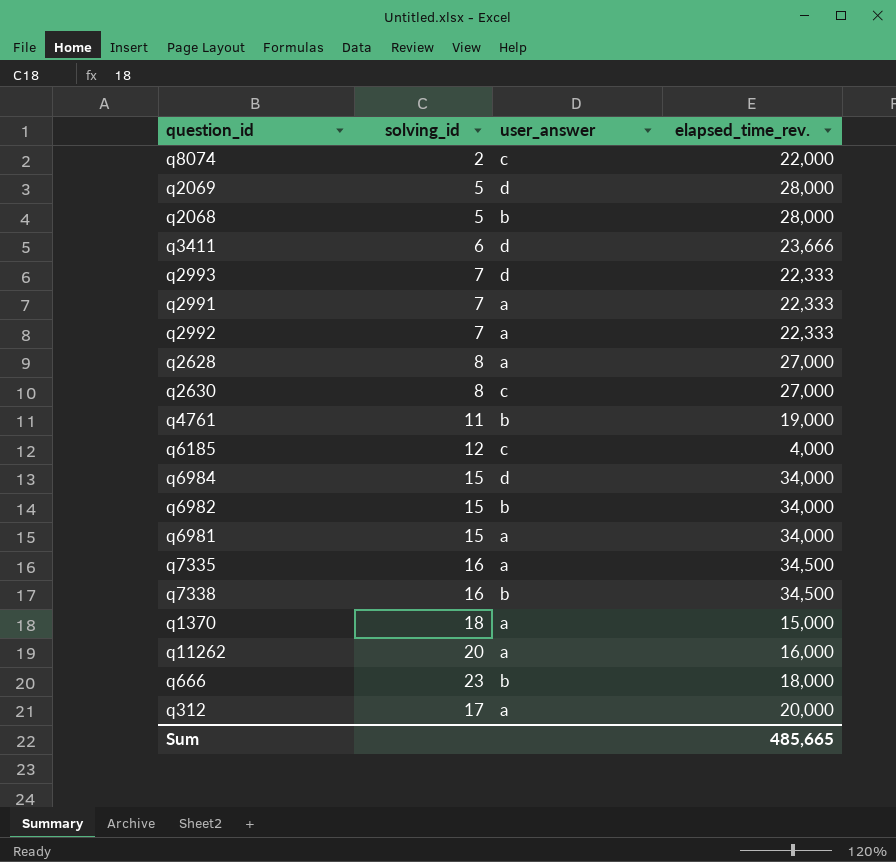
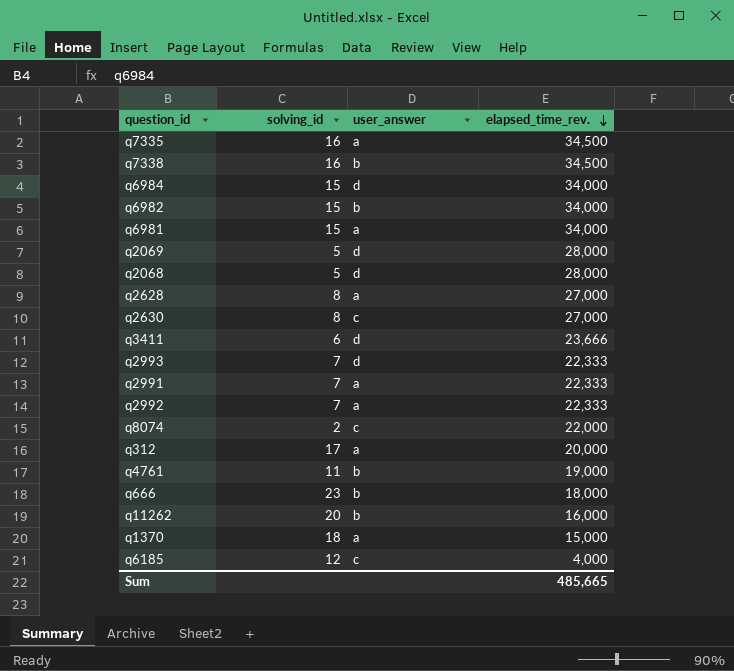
row order: none -> elapsed_time_rev. descending
q2068 | user_answer: b -> d
q11262 | user_answer: a -> b

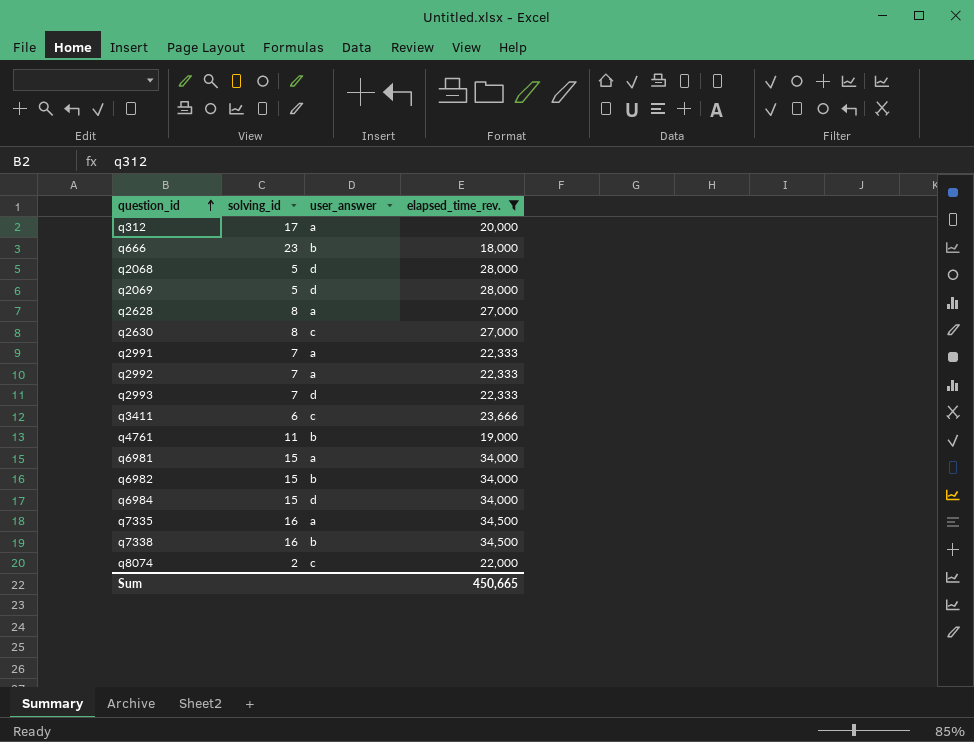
filter: none -> elapsed_time_rev. >= 18,000
row order: elapsed_time_rev. descending -> question_id ascending
q3411 | user_answer: d -> c
Sum | elapsed_time_rev.: 485,665 -> 450,665

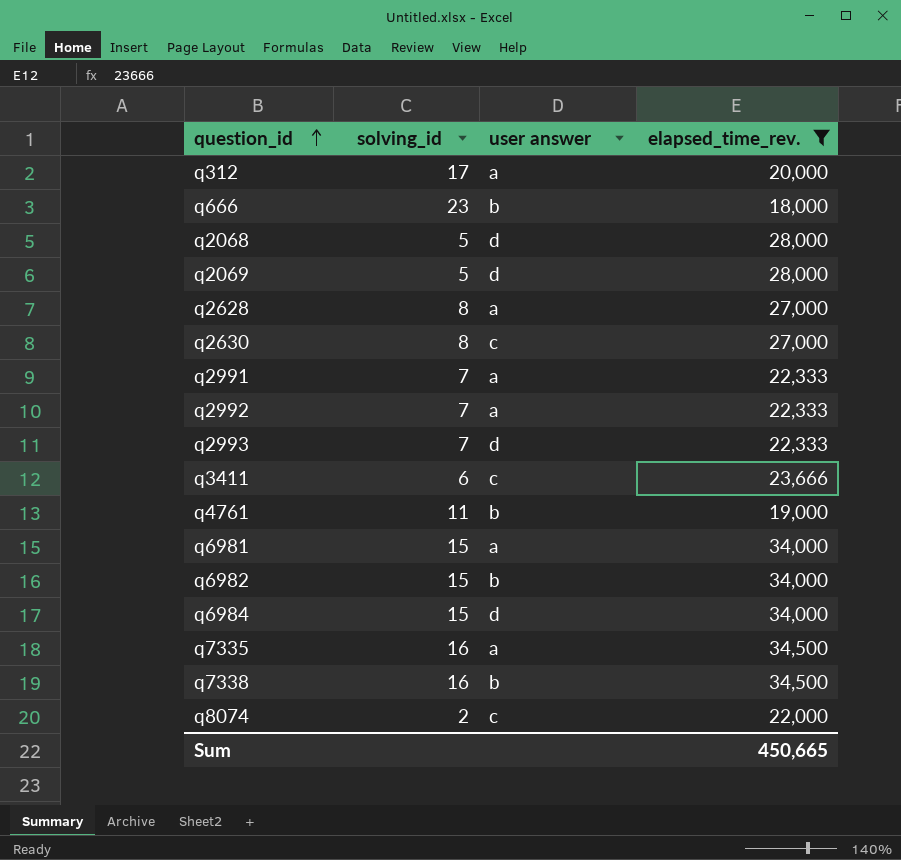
column name: user_answer -> user answer

